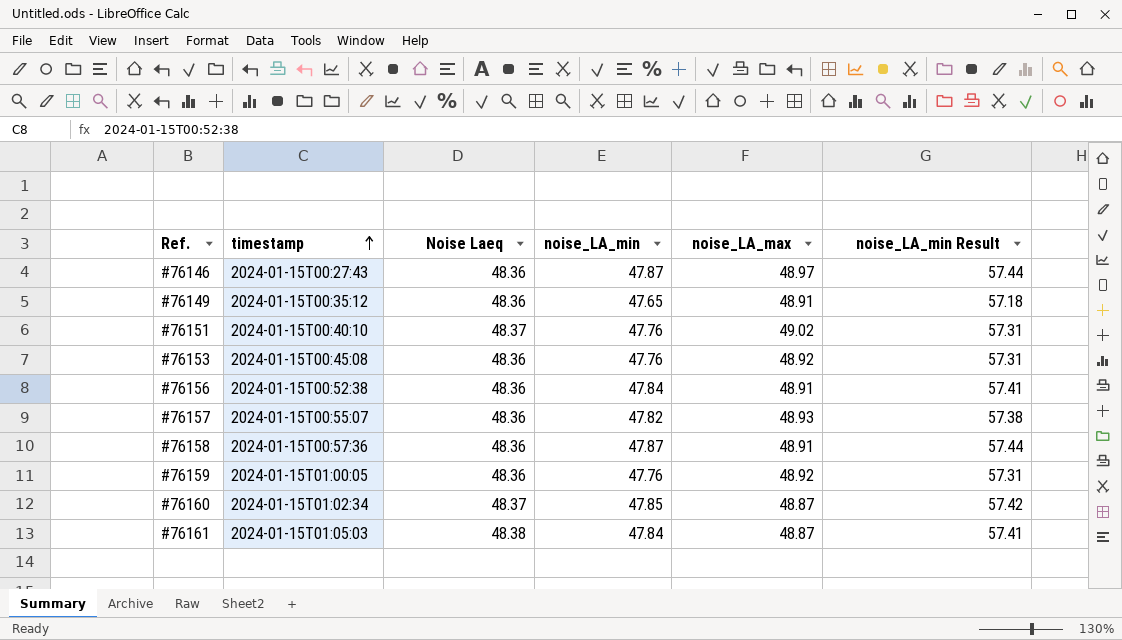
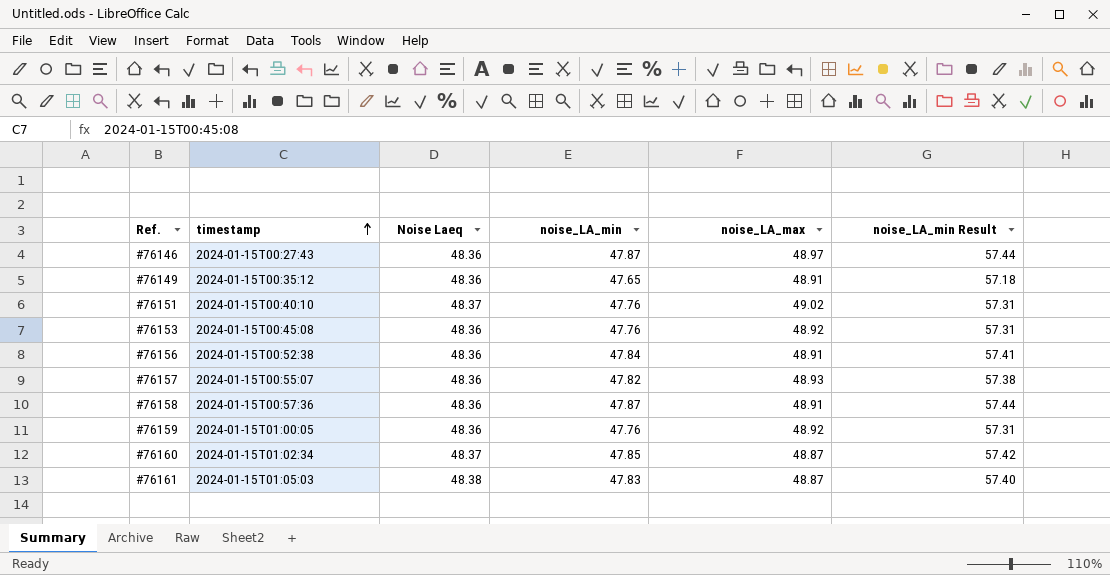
#76161 | noise_LA_min: 47.84 -> 47.83
#76161 | noise_LA_min Result: 57.41 -> 57.40

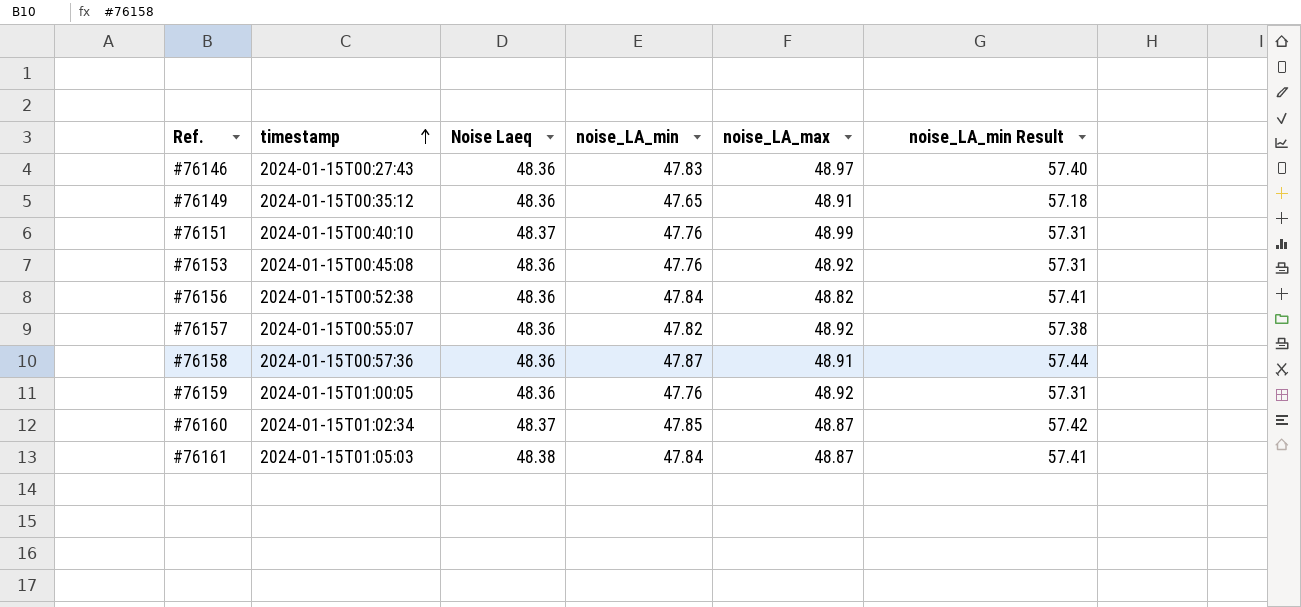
#76146 | noise_LA_min: 47.87 -> 47.83
#76146 | noise_LA_min Result: 57.44 -> 57.40
#76151 | noise_LA_max: 49.02 -> 48.99
#76156 | noise_LA_max: 48.91 -> 48.82
#76157 | noise_LA_max: 48.93 -> 48.92
#76161 | noise_LA_min: 47.83 -> 47.84
#76161 | noise_LA_min Result: 57.40 -> 57.41

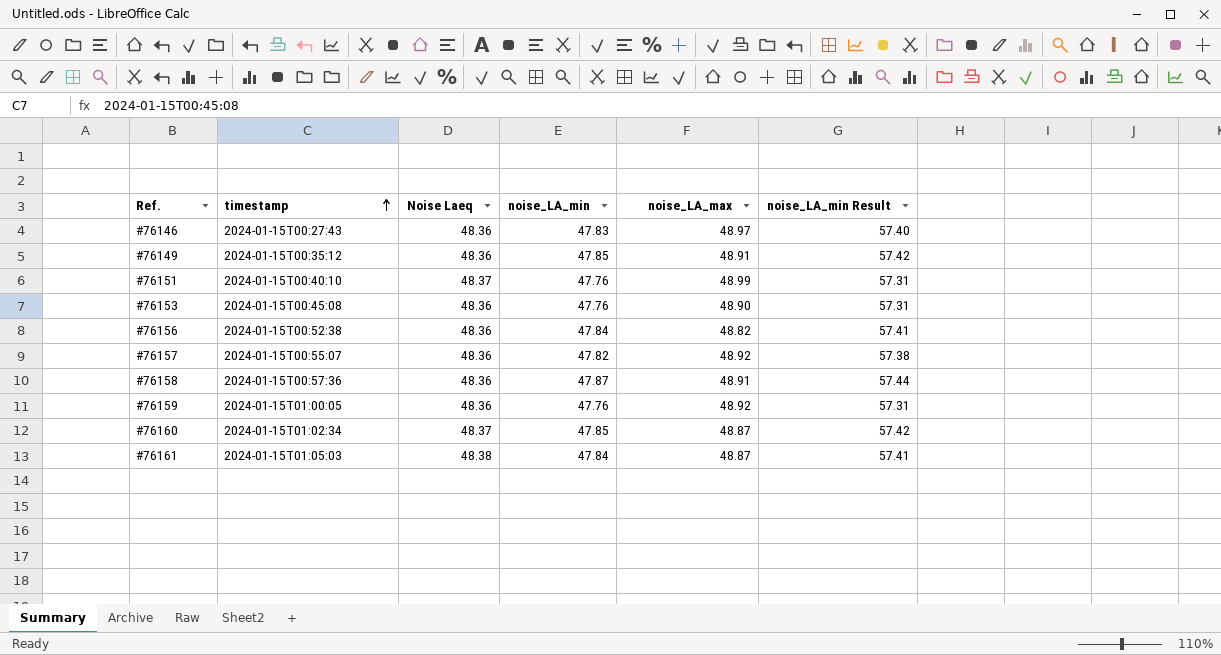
#76149 | noise_LA_min: 47.65 -> 47.85
#76149 | noise_LA_min Result: 57.18 -> 57.42
#76153 | noise_LA_max: 48.92 -> 48.90

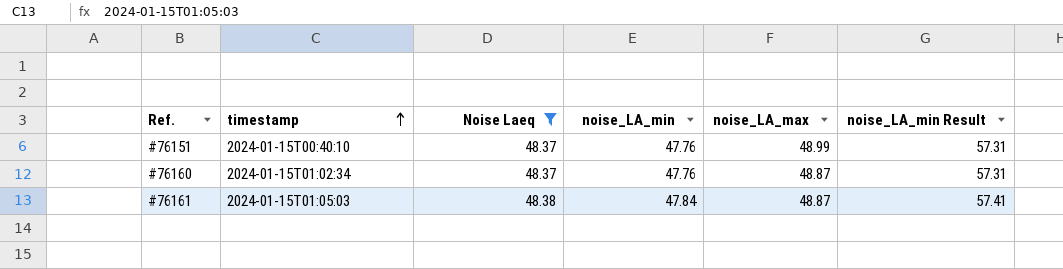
filter: none -> Noise Laeq != 48.36
#76160 | noise_LA_min: 47.85 -> 47.76
#76160 | noise_LA_min Result: 57.42 -> 57.31

